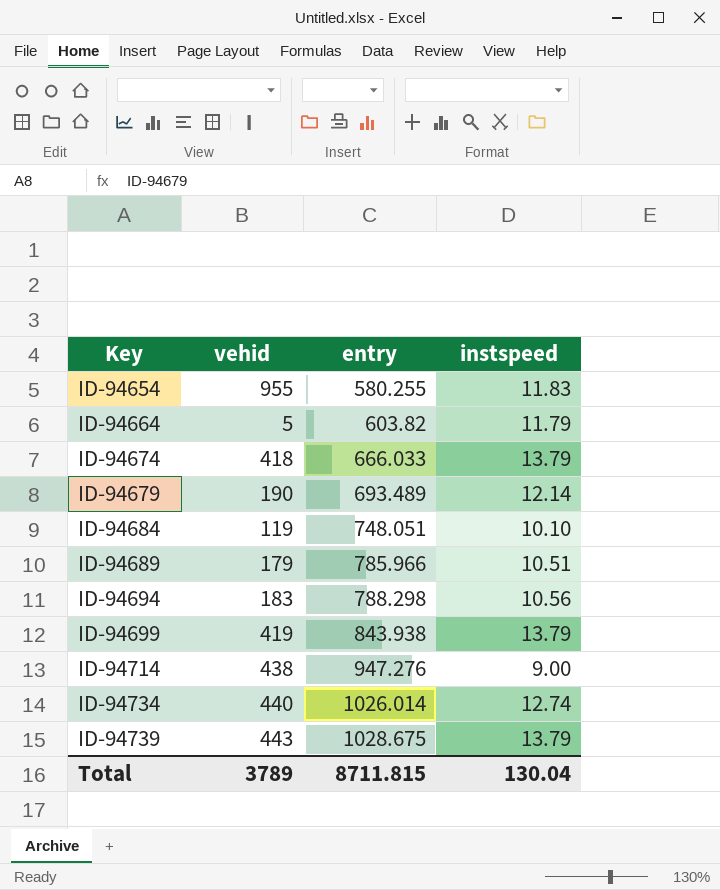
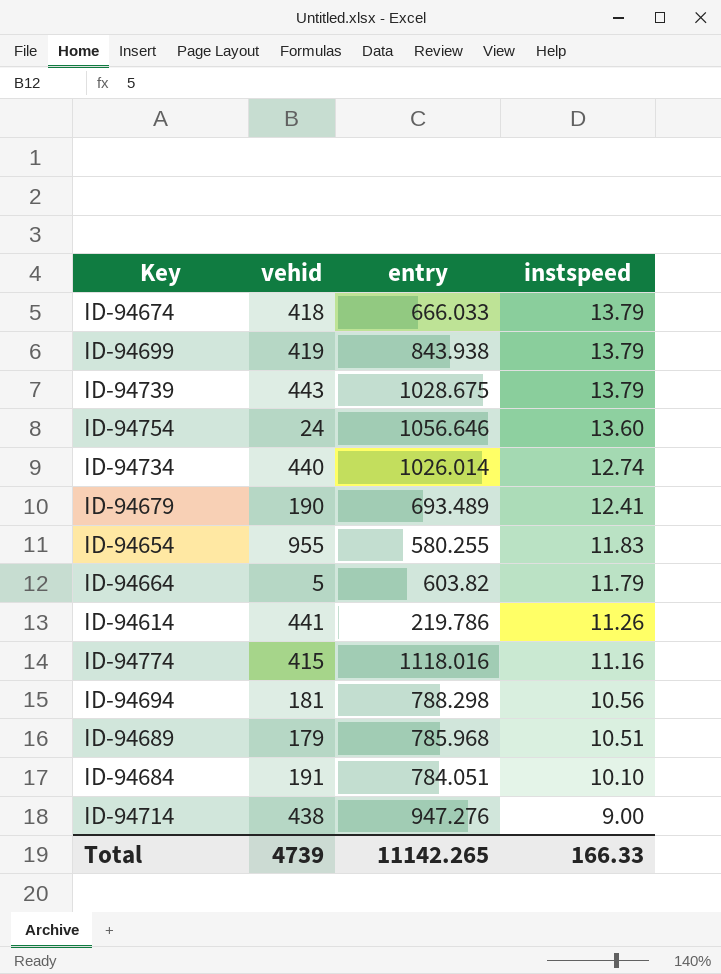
row order: Key ascending -> instspeed descending
row ID-94754: none -> 24 | 1056.646 | 13.60
ID-94679 | instspeed: 12.14 -> 12.41
row ID-94614: none -> 441 | 219.786 | 11.26
row ID-94774: none -> 415 | 1118.016 | 11.16
ID-94694 | vehid: 183 -> 181
ID-94689 | entry: 785.966 -> 785.968
ID-94684 | vehid: 119 -> 191
ID-94684 | entry: 748.051 -> 784.051
Total | vehid: 3789 -> 4739
Total | entry: 8711.815 -> 11142.265
Total | instspeed: 130.04 -> 166.33

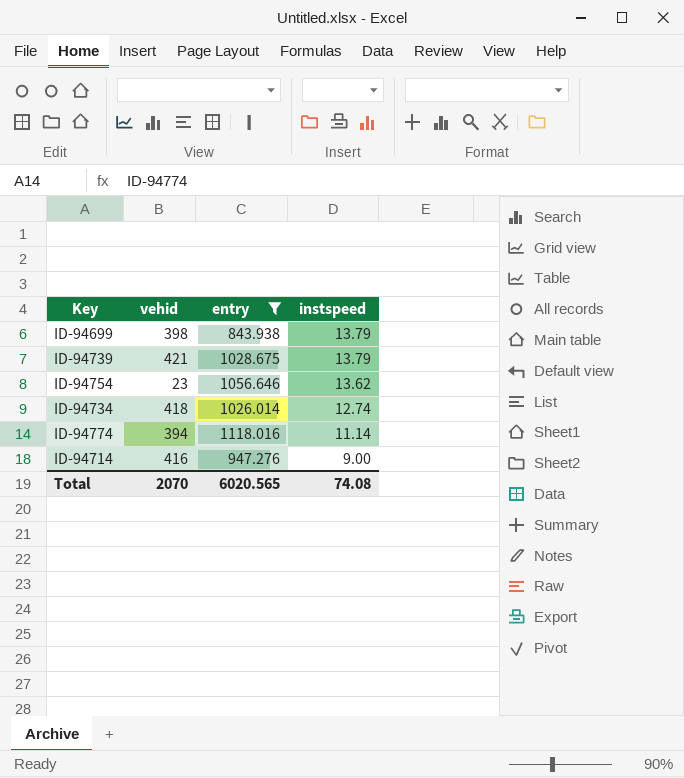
filter: none -> entry >= 843.938
ID-94699 | vehid: 419 -> 398
ID-94739 | vehid: 443 -> 421
ID-94754 | vehid: 24 -> 23
ID-94754 | instspeed: 13.60 -> 13.62
ID-94734 | vehid: 440 -> 418
ID-94774 | vehid: 415 -> 394
ID-94774 | instspeed: 11.16 -> 11.14
ID-94714 | vehid: 438 -> 416
Total | vehid: 4739 -> 2070
Total | entry: 11142.265 -> 6020.565
Total | instspeed: 166.33 -> 74.08

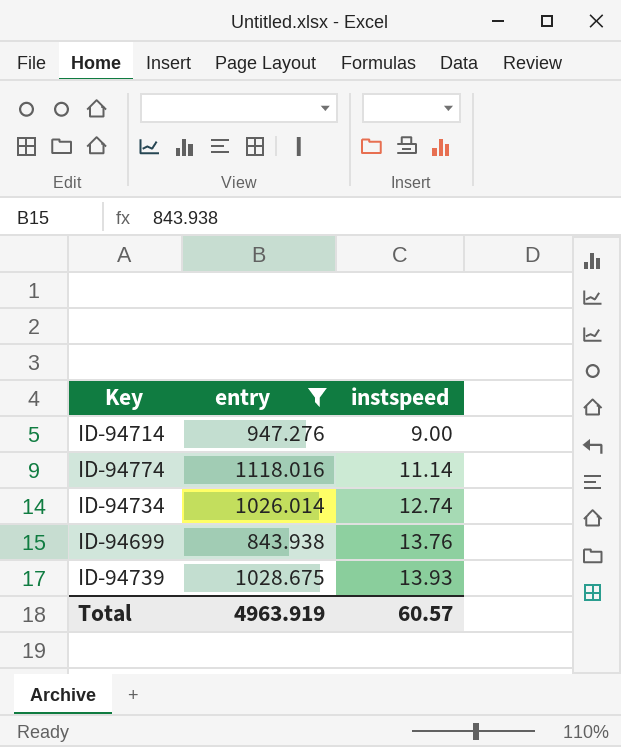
row order: instspeed descending -> instspeed ascending
column vehid | position: 2 -> none
row ID-94754: 23 | 1056.646 | 13.62 -> none
ID-94699 | instspeed: 13.79 -> 13.76
ID-94739 | instspeed: 13.79 -> 13.93
Total | entry: 6020.565 -> 4963.919
Total | instspeed: 74.08 -> 60.57

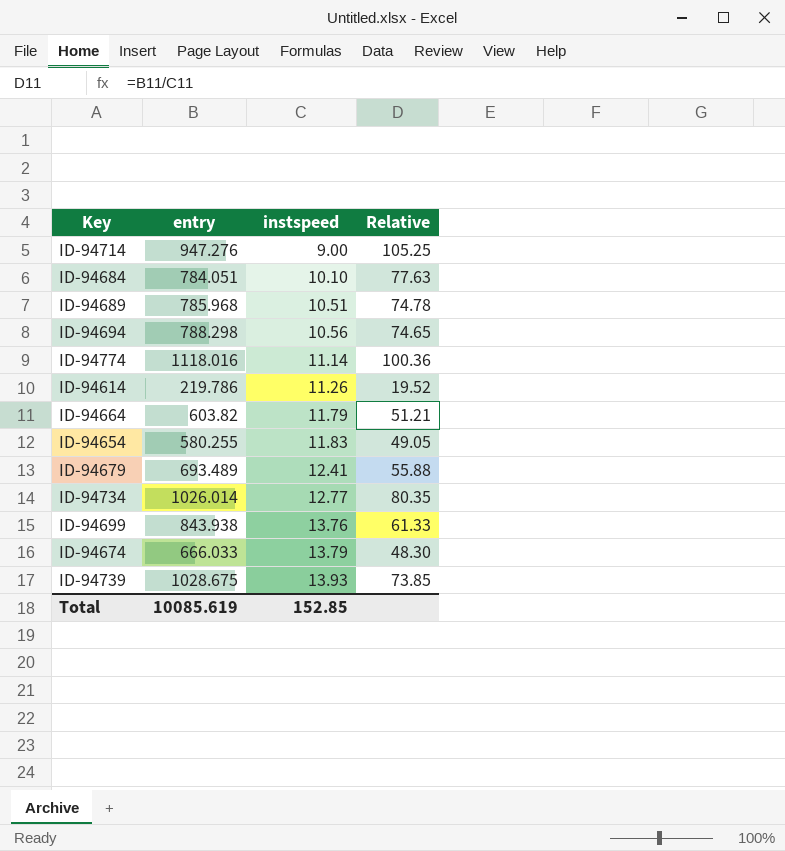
filter: entry >= 843.938 -> none
column Relative | formula: none -> [entry] / [instspeed]
ID-94734 | instspeed: 12.74 -> 12.77
Total | entry: 4963.919 -> 10085.619
Total | instspeed: 60.57 -> 152.85

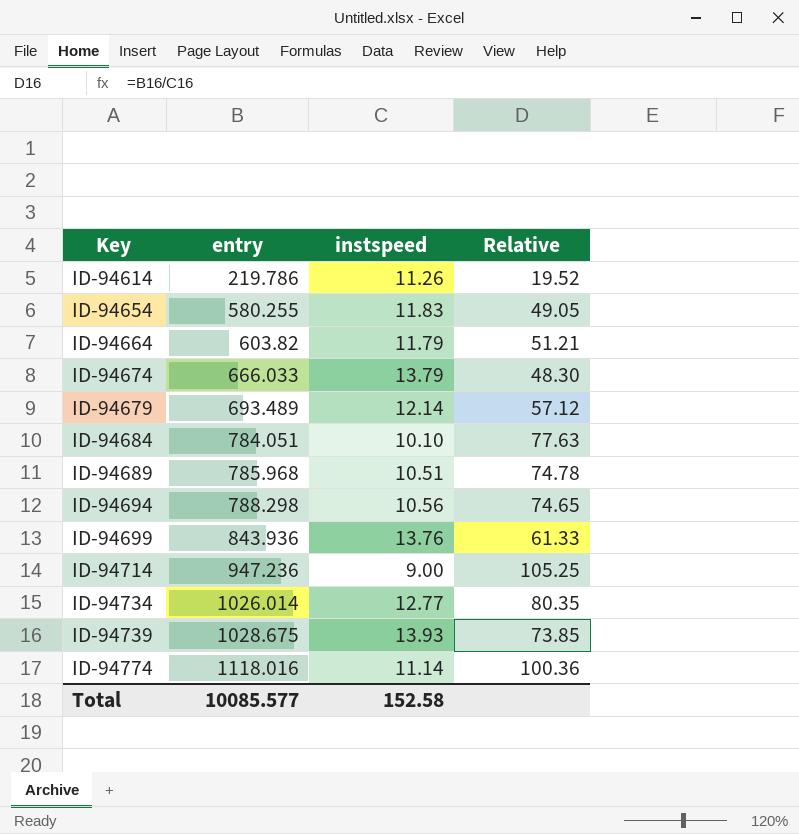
row order: instspeed ascending -> Key ascending
ID-94679 | instspeed: 12.41 -> 12.14
ID-94679 | Relative: 55.88 -> 57.12
ID-94699 | entry: 843.938 -> 843.936
ID-94714 | entry: 947.276 -> 947.236
Total | entry: 10085.619 -> 10085.577
Total | instspeed: 152.85 -> 152.58

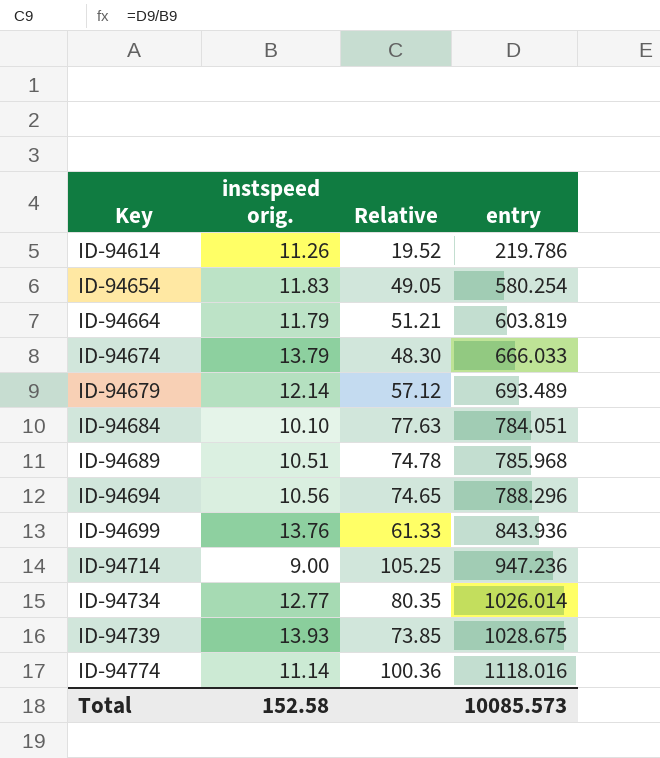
column name: instspeed -> instspeed orig.
column entry | position: 2 -> 4
ID-94654 | entry: 580.255 -> 580.254
ID-94664 | entry: 603.82 -> 603.819
ID-94694 | entry: 788.298 -> 788.296
Total | entry: 10085.577 -> 10085.573

